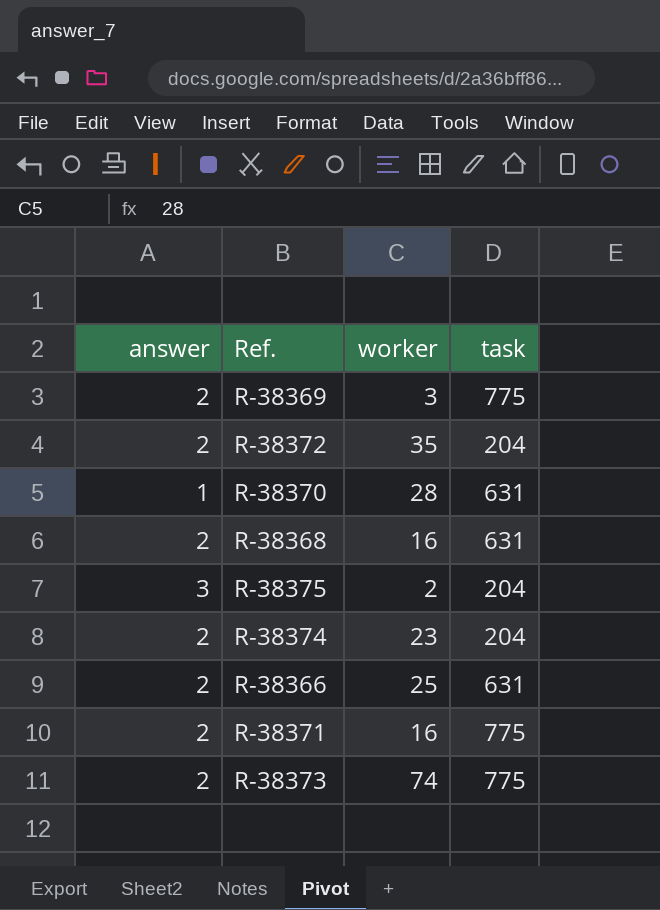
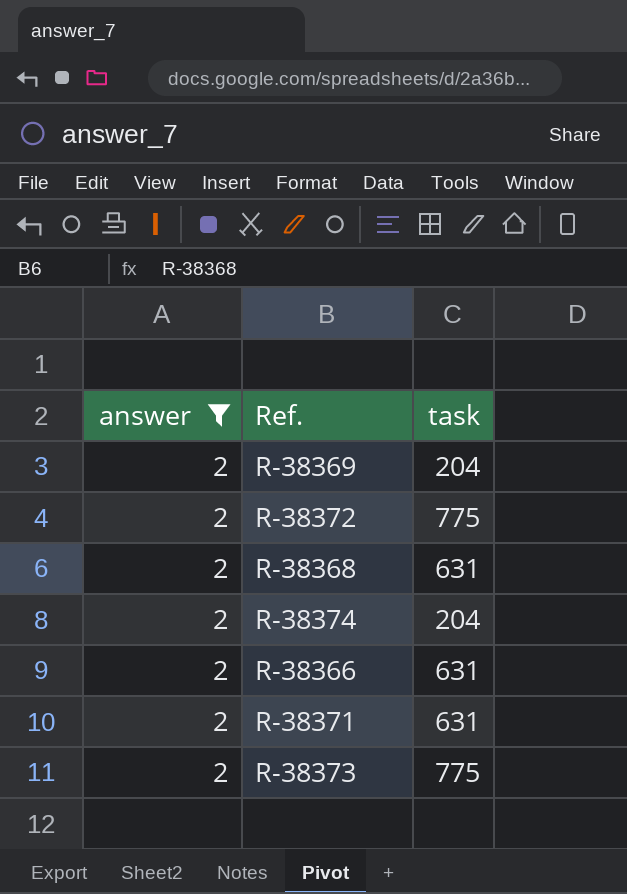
filter: none -> answer = 2
column worker | position: 3 -> none
R-38369 | task: 775 -> 204
R-38372 | task: 204 -> 775
R-38371 | task: 775 -> 631

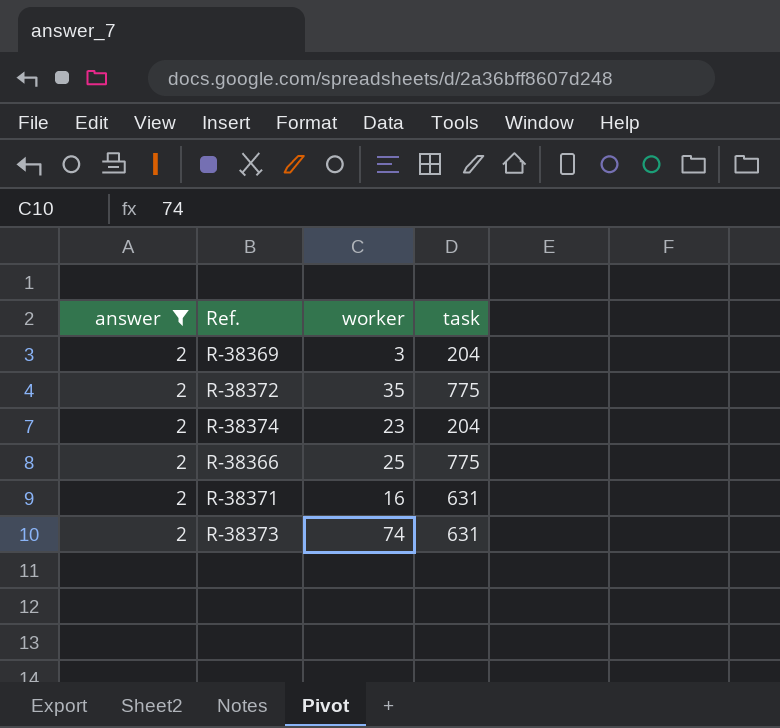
column worker | position: none -> 3
row R-38368: 2 | 631 -> none
R-38366 | task: 631 -> 775
R-38373 | task: 775 -> 631

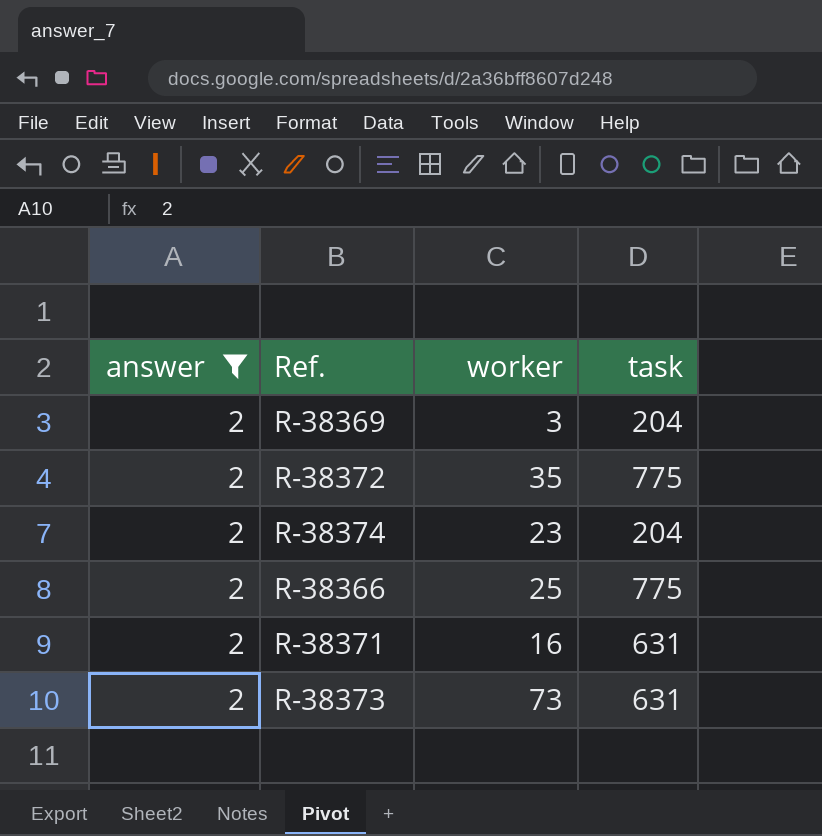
R-38373 | worker: 74 -> 73

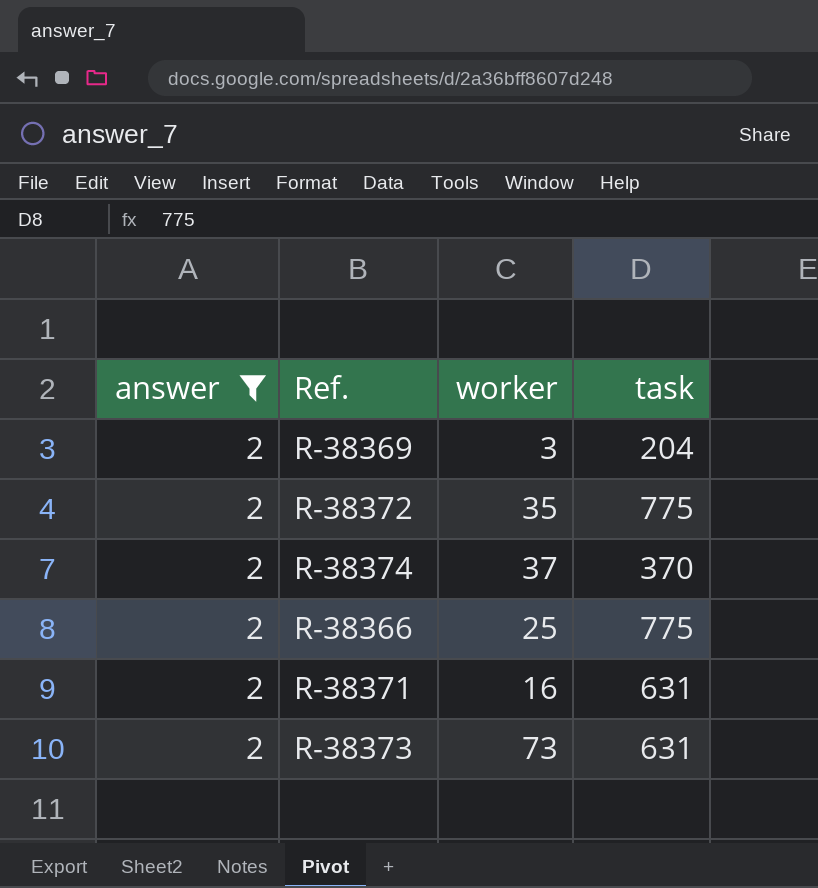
R-38374 | worker: 23 -> 37
R-38374 | task: 204 -> 370

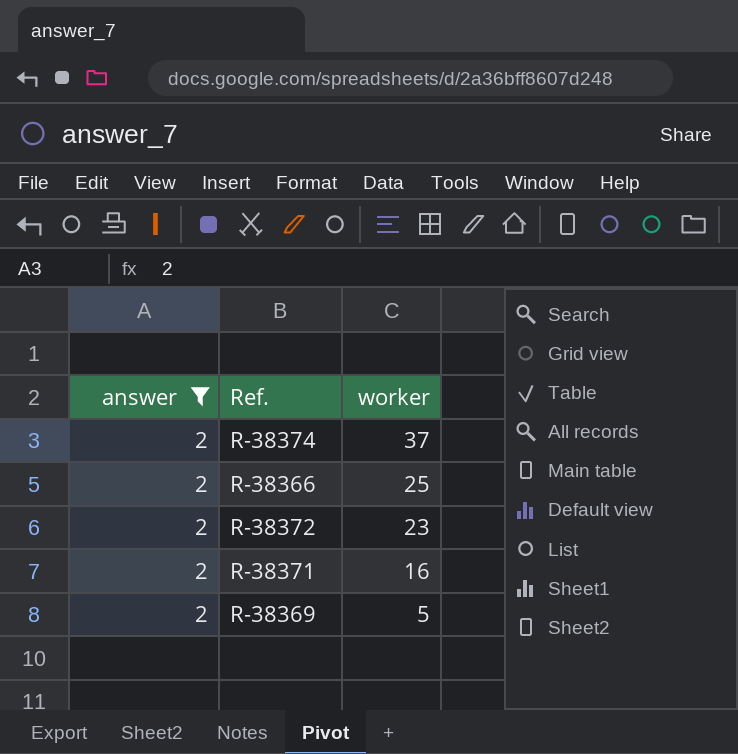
row order: none -> worker descending
column task | position: 4 -> none
row R-38373: 2 | 73 | 631 -> none
R-38372 | worker: 35 -> 23
R-38369 | worker: 3 -> 5

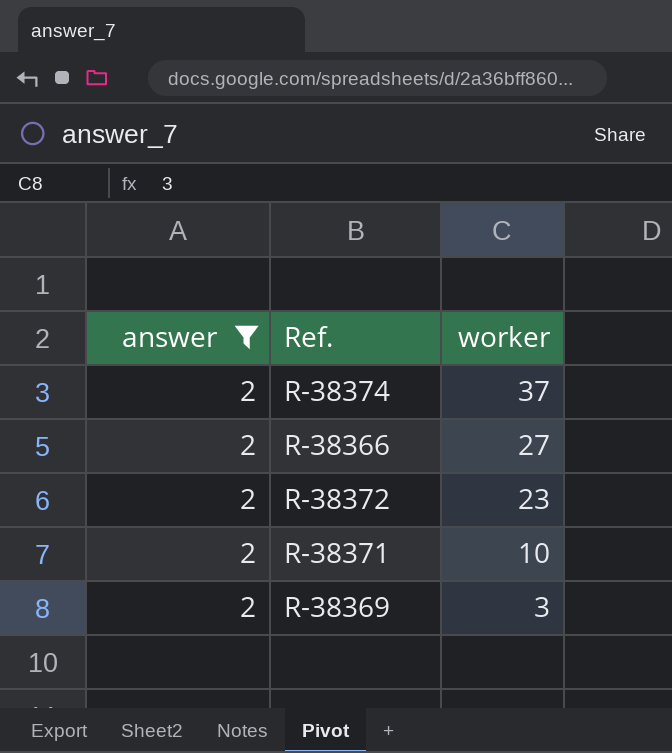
R-38366 | worker: 25 -> 27
R-38371 | worker: 16 -> 10
R-38369 | worker: 5 -> 3

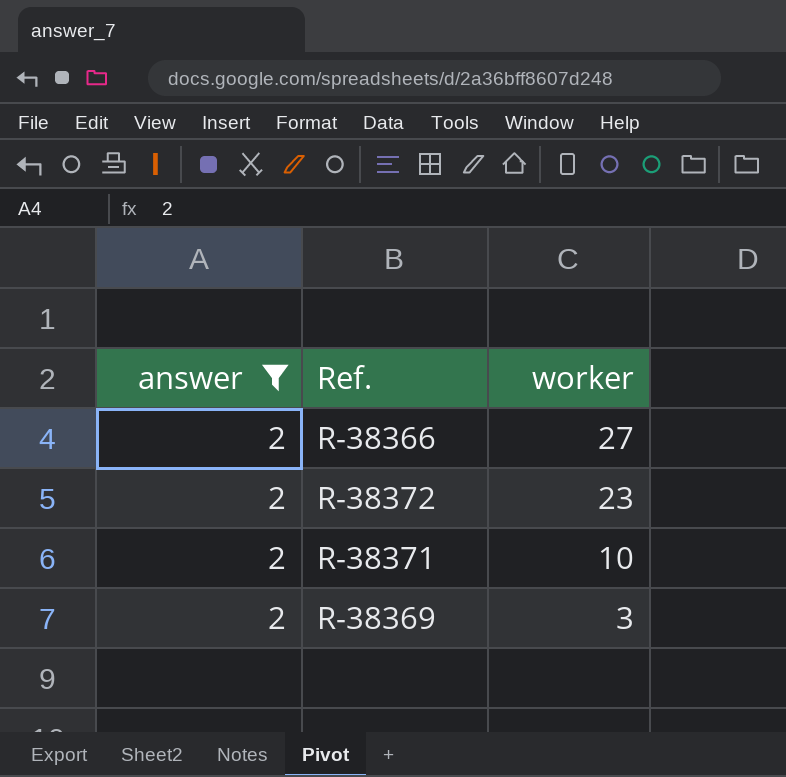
row R-38374: 2 | 37 -> none

